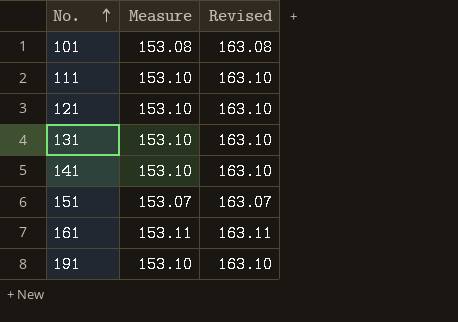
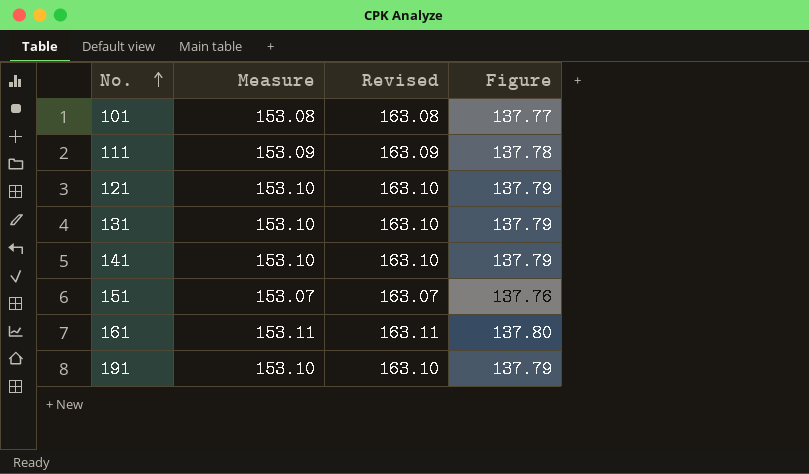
column Figure | formula: none -> [Measure] * 0.9
111 | Measure: 153.10 -> 153.09
111 | Revised: 163.10 -> 163.09

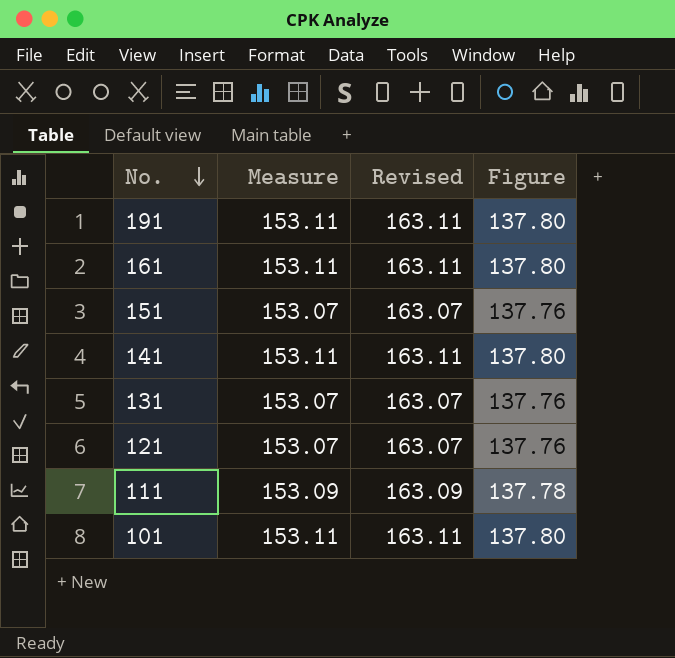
row order: No. ascending -> No. descending
191 | Measure: 153.10 -> 153.11
191 | Revised: 163.10 -> 163.11
191 | Figure: 137.79 -> 137.80
141 | Measure: 153.10 -> 153.11
141 | Revised: 163.10 -> 163.11
141 | Figure: 137.79 -> 137.80
131 | Measure: 153.10 -> 153.07
131 | Revised: 163.10 -> 163.07
131 | Figure: 137.79 -> 137.76
121 | Measure: 153.10 -> 153.07
121 | Revised: 163.10 -> 163.07
121 | Figure: 137.79 -> 137.76
101 | Measure: 153.08 -> 153.11
101 | Revised: 163.08 -> 163.11
101 | Figure: 137.77 -> 137.80

